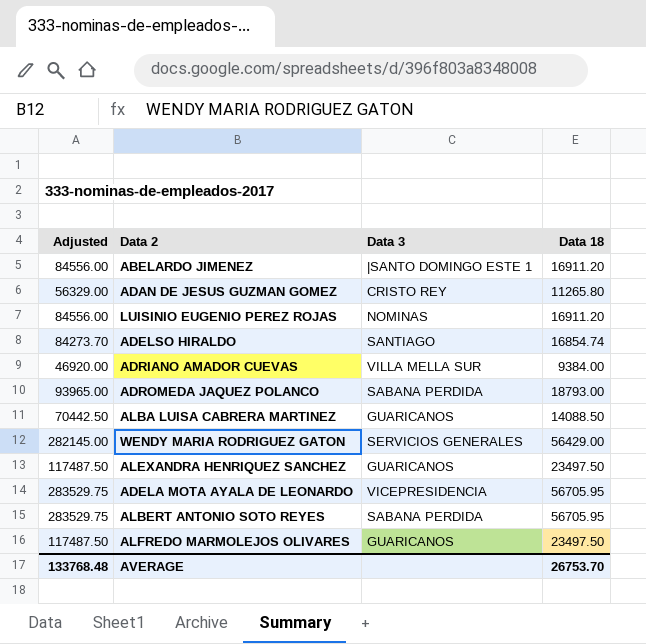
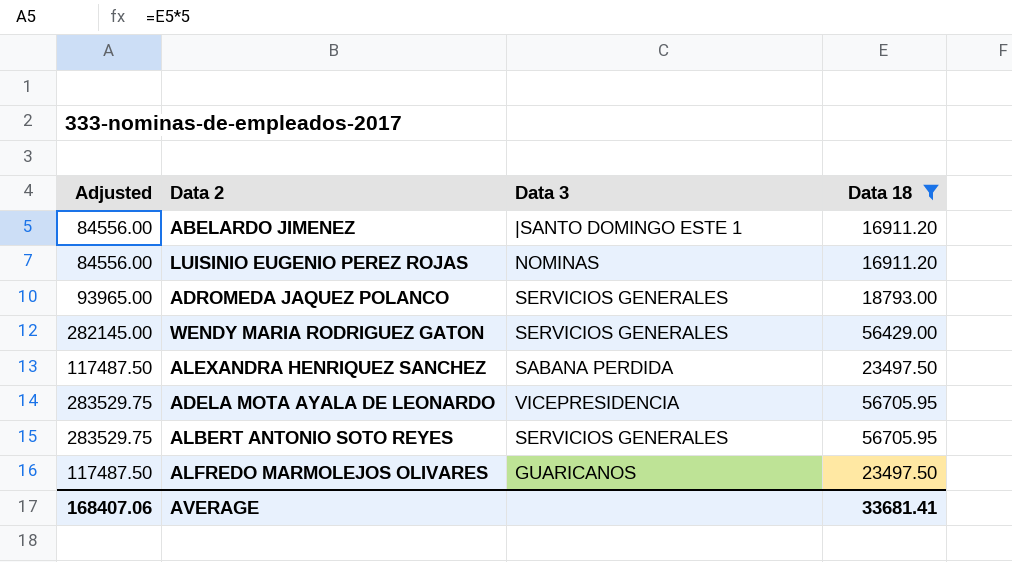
filter: none -> Data 18 >= 16911.20
ADROMEDA JAQUEZ POLANCO | Data 3: SABANA PERDIDA -> SERVICIOS GENERALES
ALEXANDRA HENRIQUEZ SANCHEZ | Data 3: GUARICANOS -> SABANA PERDIDA
ALBERT ANTONIO SOTO REYES | Data 3: SABANA PERDIDA -> SERVICIOS GENERALES
AVERAGE | Adjusted: 133768.48 -> 168407.06
AVERAGE | Data 18: 26753.70 -> 33681.41

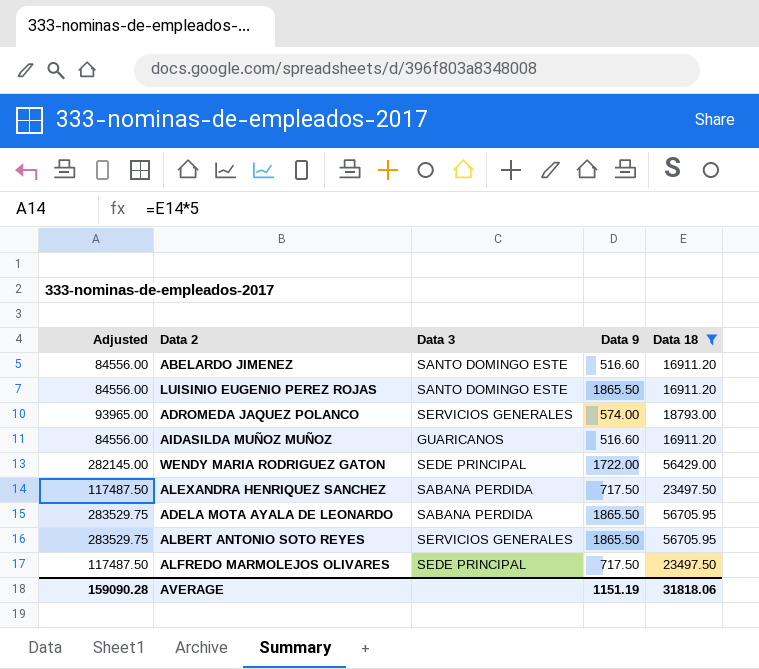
column Data 9 | position: none -> 4
ABELARDO JIMENEZ | Data 3: |SANTO DOMINGO ESTE 1 -> SANTO DOMINGO ESTE
LUISINIO EUGENIO PEREZ ROJAS | Data 3: NOMINAS -> SANTO DOMINGO ESTE
row AIDASILDA MUÑOZ MUÑOZ: none -> 84556.00 | GUARICANOS | 516.60 | 16911.20
WENDY MARIA RODRIGUEZ GATON | Data 3: SERVICIOS GENERALES -> SEDE PRINCIPAL
ADELA MOTA AYALA DE LEONARDO | Data 3: VICEPRESIDENCIA -> SABANA PERDIDA
ALFREDO MARMOLEJOS OLIVARES | Data 3: GUARICANOS -> SEDE PRINCIPAL
AVERAGE | Adjusted: 168407.06 -> 159090.28
AVERAGE | Data 18: 33681.41 -> 31818.06

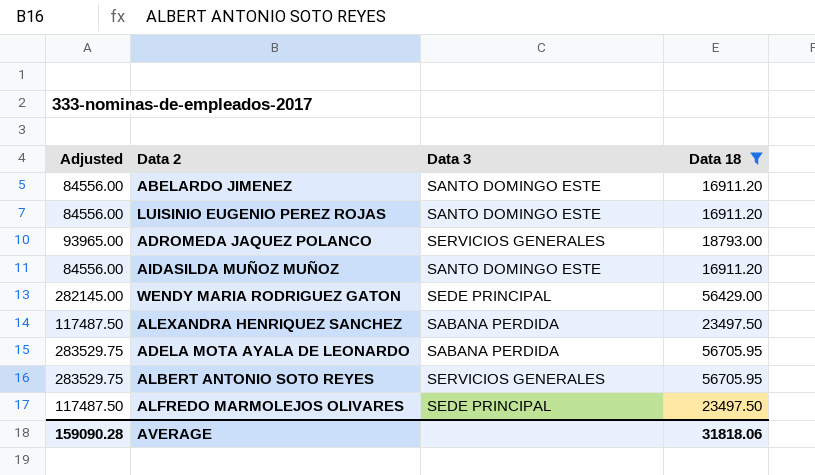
column Data 9 | position: 4 -> none
AIDASILDA MUÑOZ MUÑOZ | Data 3: GUARICANOS -> SANTO DOMINGO ESTE

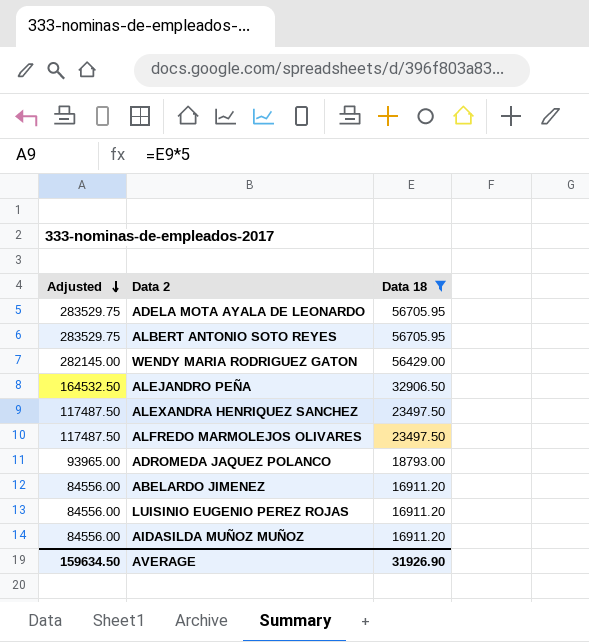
row order: none -> Adjusted descending
column Data 3 | position: 3 -> none
row ALEJANDRO PEÑA: none -> 164532.50 | 32906.50
AVERAGE | Adjusted: 159090.28 -> 159634.50
AVERAGE | Data 18: 31818.06 -> 31926.90

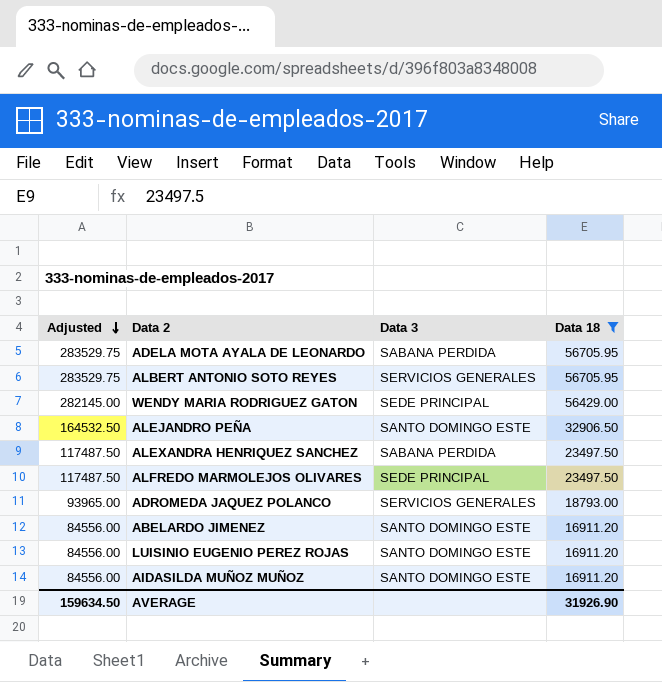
column Data 3 | position: none -> 3

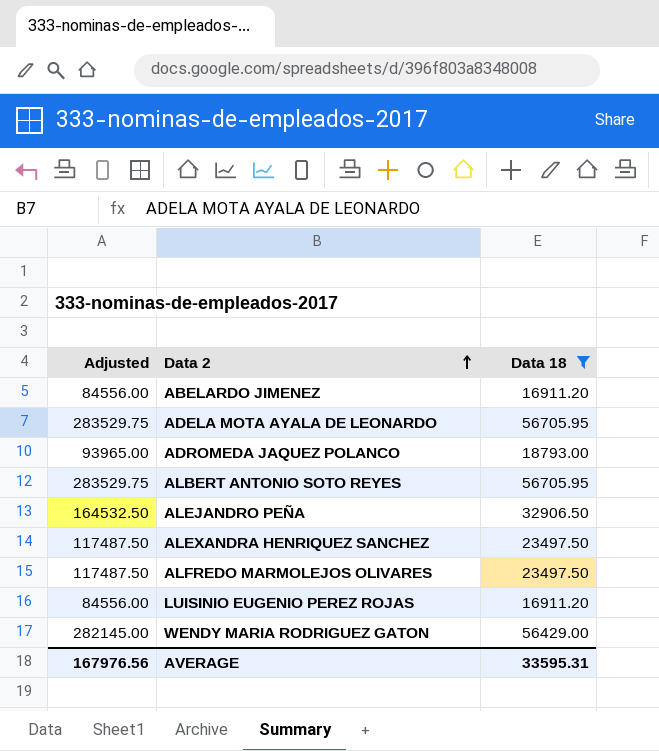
row order: Adjusted descending -> Data 2 ascending
column Data 3 | position: 3 -> none
row AIDASILDA MUÑOZ MUÑOZ: 84556.00 | SANTO DOMINGO ESTE | 16911.20 -> none
AVERAGE | Adjusted: 159634.50 -> 167976.56
AVERAGE | Data 18: 31926.90 -> 33595.31

